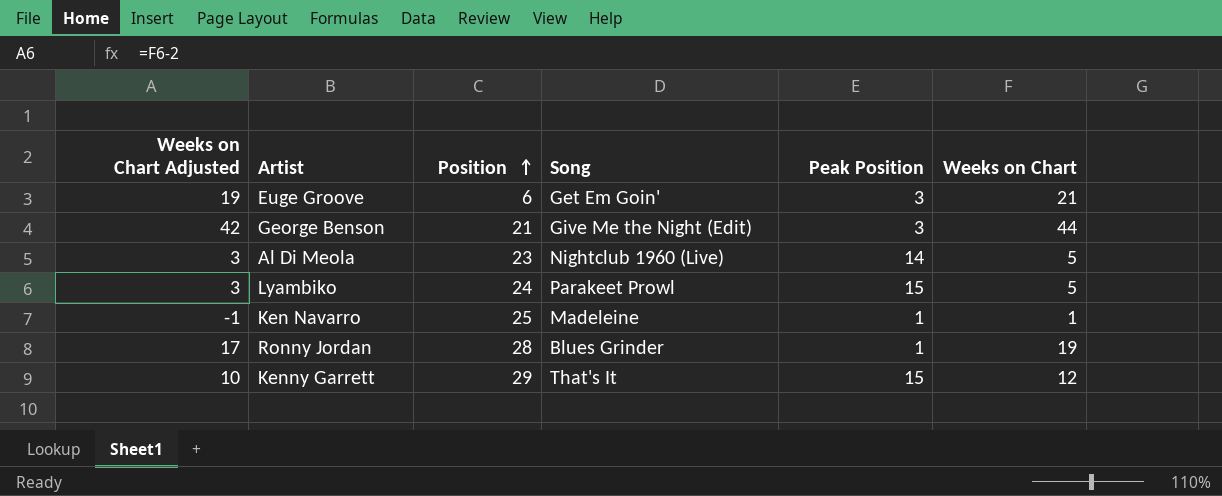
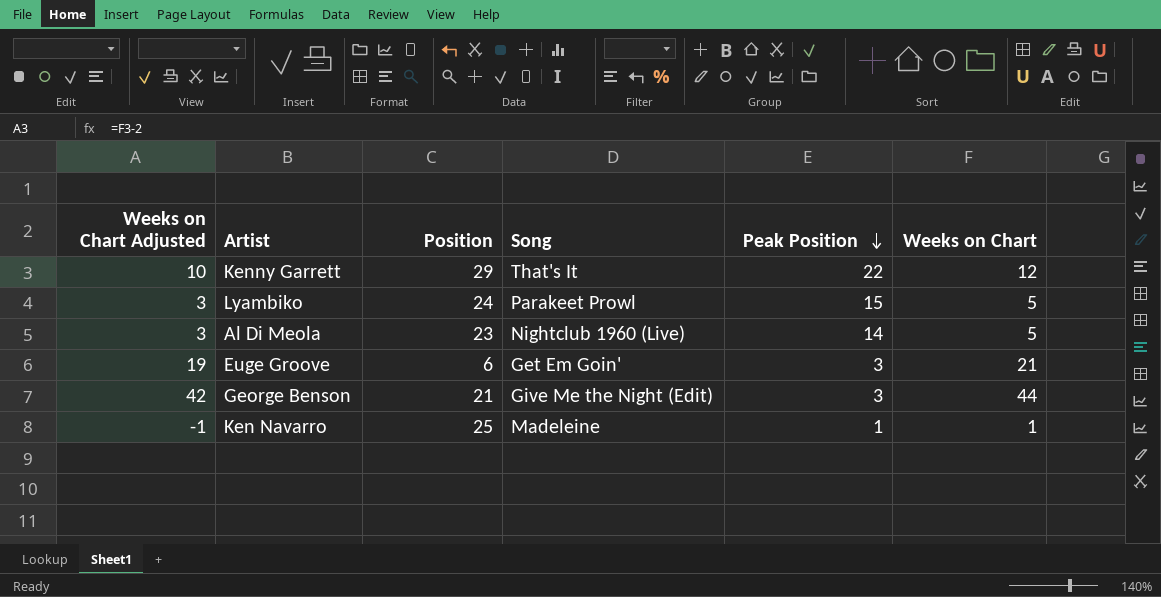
row order: Position ascending -> Peak Position descending
row Ronny Jordan: 17 | 28 | Blues Grinder | 1 | 19 -> none
Kenny Garrett | Peak Position: 15 -> 22

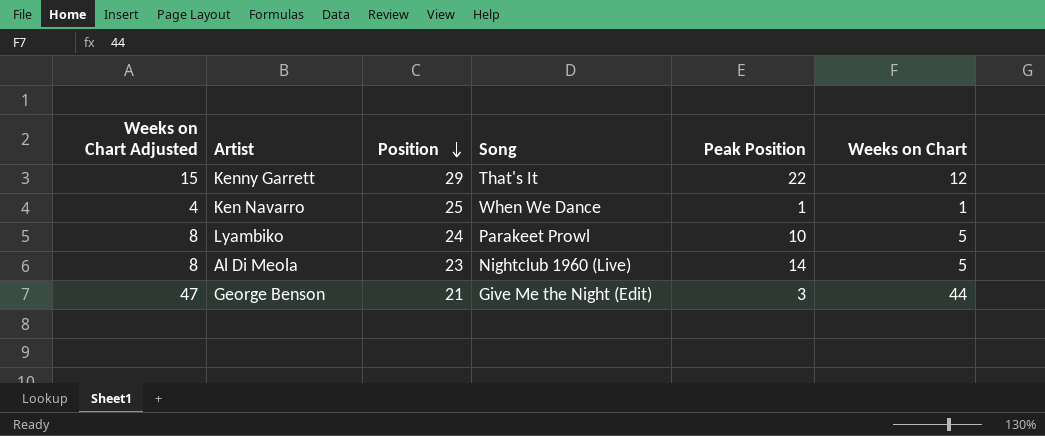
row order: Peak Position descending -> Position descending
column Weeks on Chart Adjusted | formula: [Weeks on Chart] - 2 -> [Weeks on Chart] + 3
row Euge Groove: 19 | 6 | Get Em Goin' | 3 | 21 -> none
Ken Navarro | Song: Madeleine -> When We Dance
Lyambiko | Peak Position: 15 -> 10

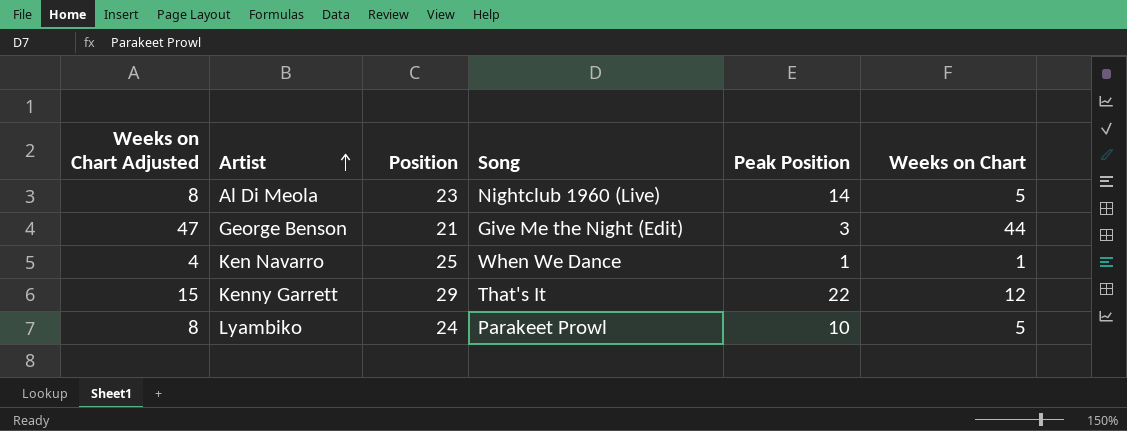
row order: Position descending -> Artist ascending

